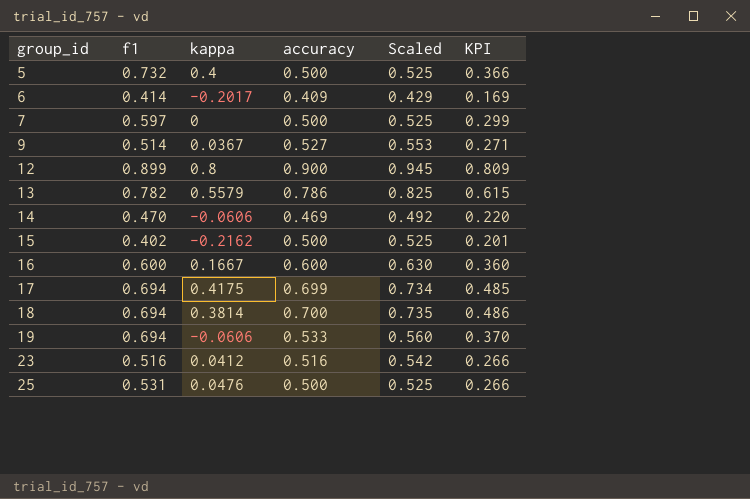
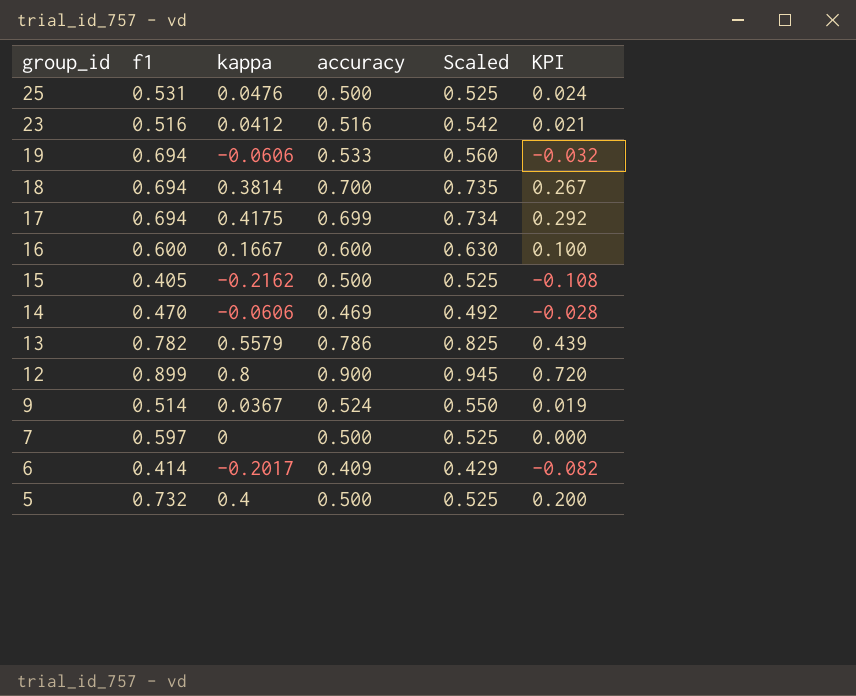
row order: group_id ascending -> group_id descending
column KPI | formula: [f1] * [accuracy] -> [kappa] * [accuracy]
15 | f1: 0.402 -> 0.405
9 | accuracy: 0.527 -> 0.524
9 | Scaled: 0.553 -> 0.550

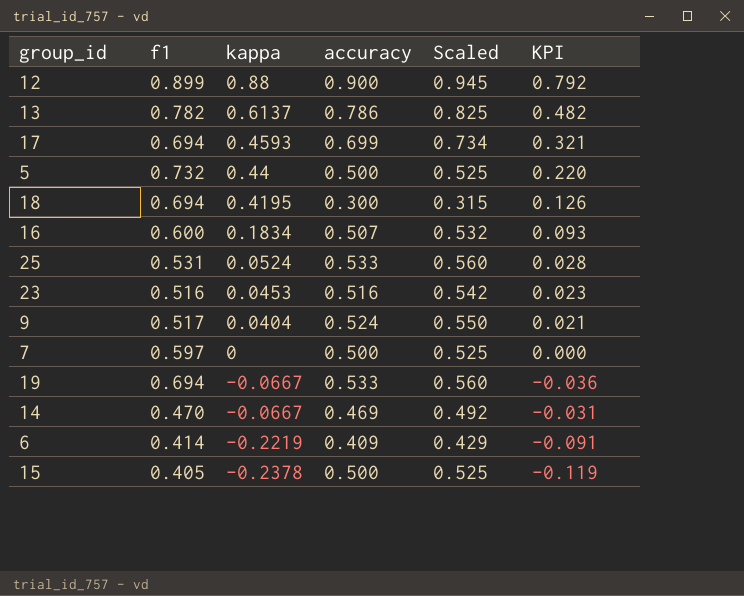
row order: group_id descending -> kappa descending
12 | kappa: 0.8 -> 0.88
12 | KPI: 0.720 -> 0.792
13 | kappa: 0.5579 -> 0.6137
13 | KPI: 0.439 -> 0.482
17 | kappa: 0.4175 -> 0.4593
17 | KPI: 0.292 -> 0.321
5 | kappa: 0.4 -> 0.44
5 | KPI: 0.200 -> 0.220
18 | kappa: 0.3814 -> 0.4195
18 | accuracy: 0.700 -> 0.300
18 | Scaled: 0.735 -> 0.315
18 | KPI: 0.267 -> 0.126
16 | kappa: 0.1667 -> 0.1834
16 | accuracy: 0.600 -> 0.507
16 | Scaled: 0.630 -> 0.532
16 | KPI: 0.100 -> 0.093
25 | kappa: 0.0476 -> 0.0524
25 | accuracy: 0.500 -> 0.533
25 | Scaled: 0.525 -> 0.560
25 | KPI: 0.024 -> 0.028
23 | kappa: 0.0412 -> 0.0453
23 | KPI: 0.021 -> 0.023
9 | f1: 0.514 -> 0.517
9 | kappa: 0.0367 -> 0.0404
9 | KPI: 0.019 -> 0.021
19 | kappa: -0.0606 -> -0.0667
19 | KPI: -0.032 -> -0.036
14 | kappa: -0.0606 -> -0.0667
14 | KPI: -0.028 -> -0.031
6 | kappa: -0.2017 -> -0.2219
6 | KPI: -0.082 -> -0.091
15 | kappa: -0.2162 -> -0.2378
15 | KPI: -0.108 -> -0.119

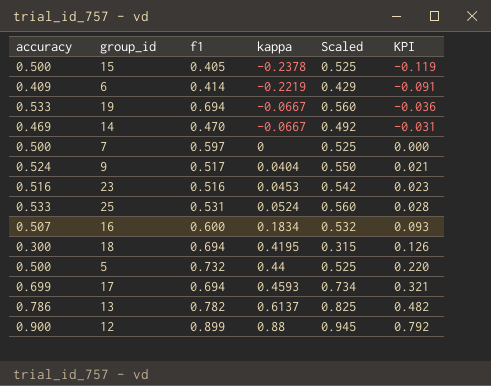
row order: kappa descending -> kappa ascending
column accuracy | position: 4 -> 1

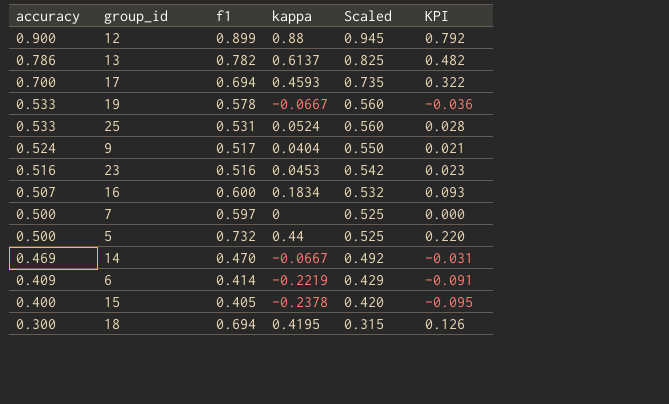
row order: kappa ascending -> accuracy descending
17 | accuracy: 0.699 -> 0.700
17 | Scaled: 0.734 -> 0.735
17 | KPI: 0.321 -> 0.322
19 | f1: 0.694 -> 0.578
15 | accuracy: 0.500 -> 0.400
15 | Scaled: 0.525 -> 0.420
15 | KPI: -0.119 -> -0.095

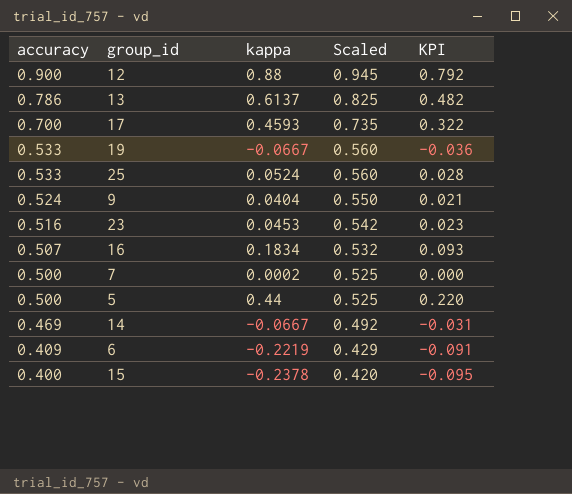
column f1 | position: 3 -> none
row 18: 0.300 | 0.694 | 0.4195 | 0.315 | 0.126 -> none
7 | kappa: 0 -> 0.0002

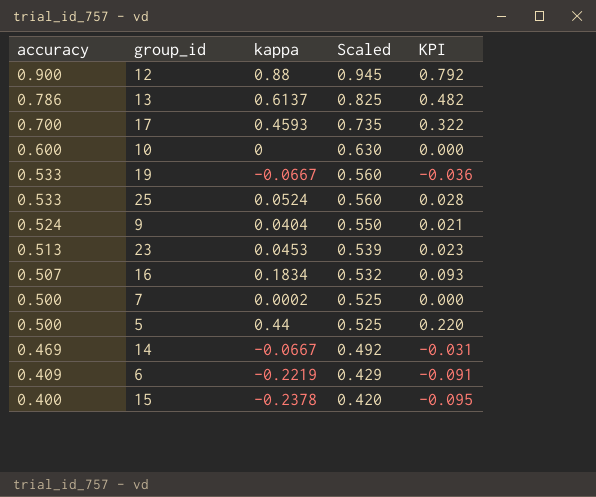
row 10: none -> 0.600 | 0 | 0.630 | 0.000
23 | accuracy: 0.516 -> 0.513
23 | Scaled: 0.542 -> 0.539

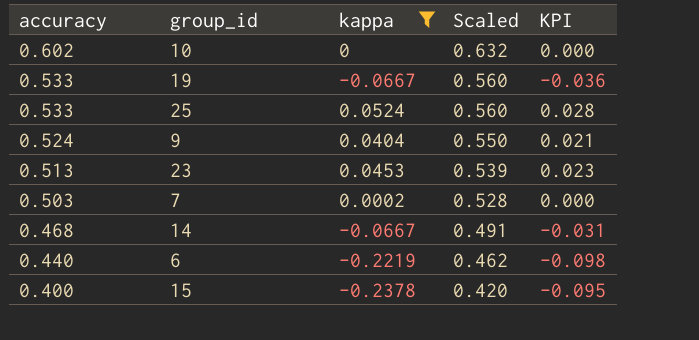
filter: none -> kappa <= 0.0524
10 | accuracy: 0.600 -> 0.602
10 | Scaled: 0.630 -> 0.632
7 | accuracy: 0.500 -> 0.503
7 | Scaled: 0.525 -> 0.528
14 | accuracy: 0.469 -> 0.468
14 | Scaled: 0.492 -> 0.491
6 | accuracy: 0.409 -> 0.440
6 | Scaled: 0.429 -> 0.462
6 | KPI: -0.091 -> -0.098

